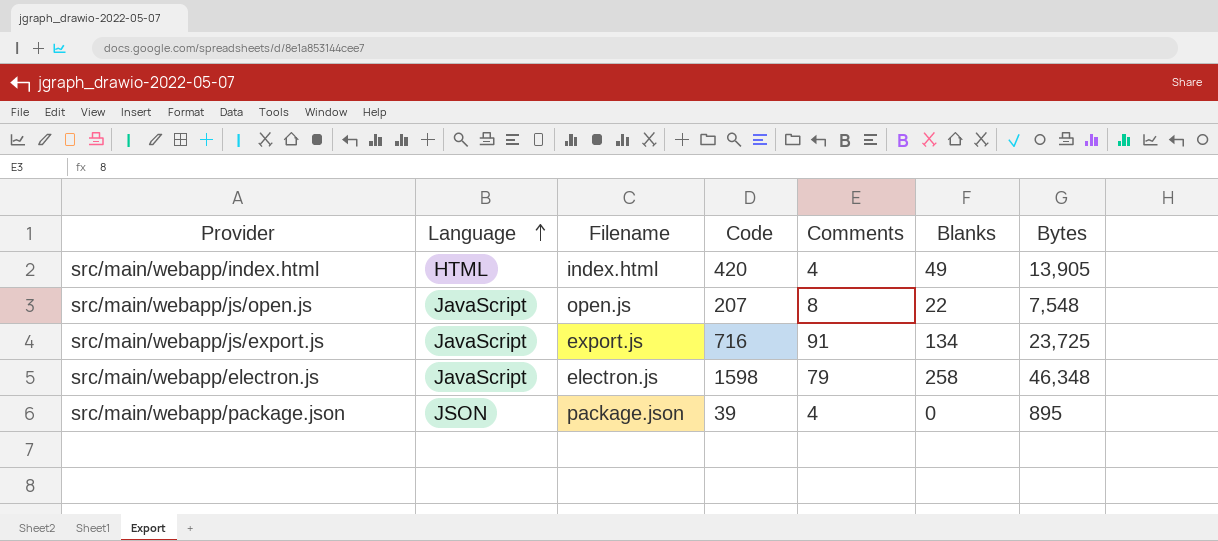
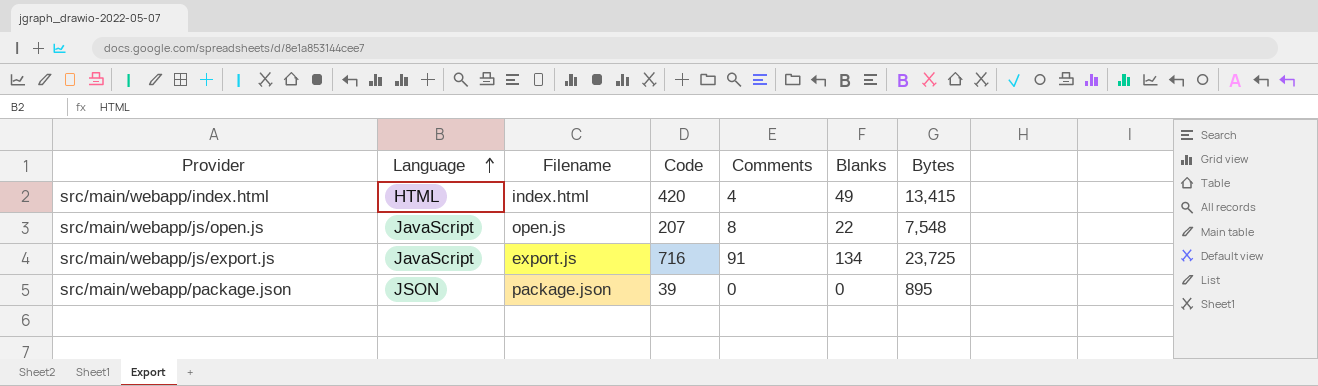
row src/main/webapp/electron.js: JavaScript | electron.js | 1598 | 79 | 258 | 46,348 -> none
src/main/webapp/index.html | Bytes: 13,905 -> 13,415
src/main/webapp/package.json | Comments: 4 -> 0

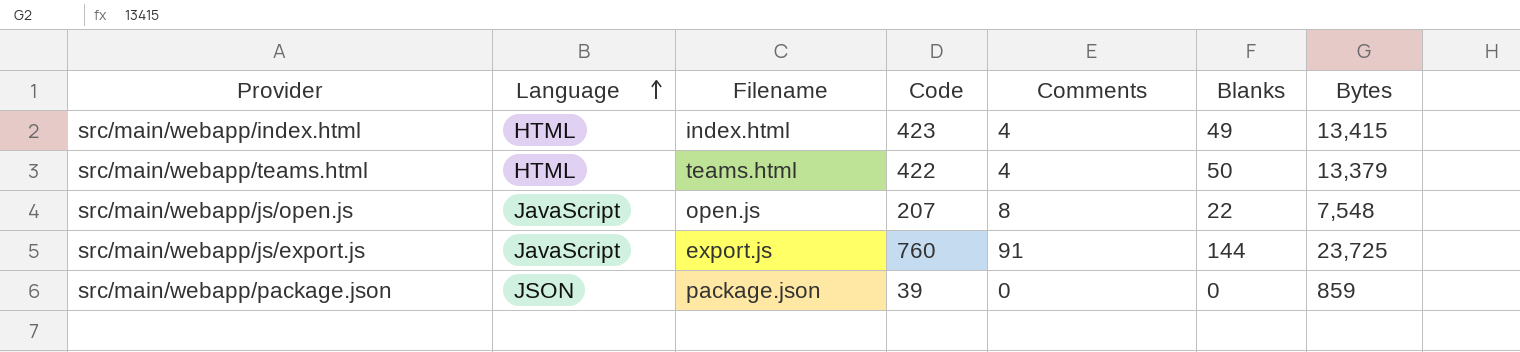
src/main/webapp/index.html | Code: 420 -> 423
row src/main/webapp/teams.html: none -> HTML | teams.html | 422 | 4 | 50 | 13,379
src/main/webapp/js/export.js | Code: 716 -> 760
src/main/webapp/js/export.js | Blanks: 134 -> 144
src/main/webapp/package.json | Bytes: 895 -> 859

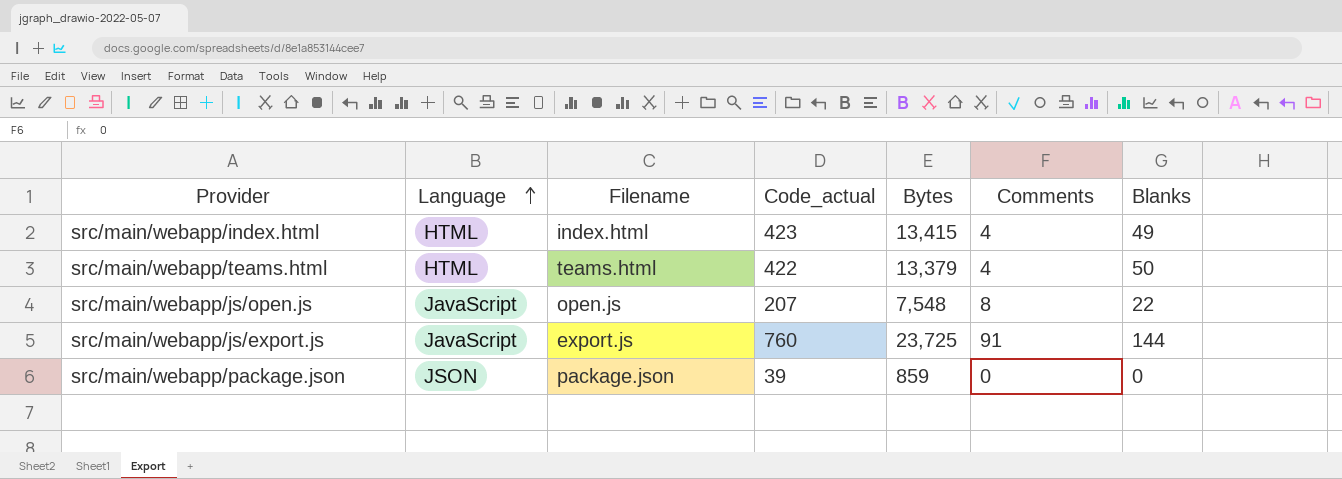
column name: Code -> Code_actual
column Bytes | position: 7 -> 5

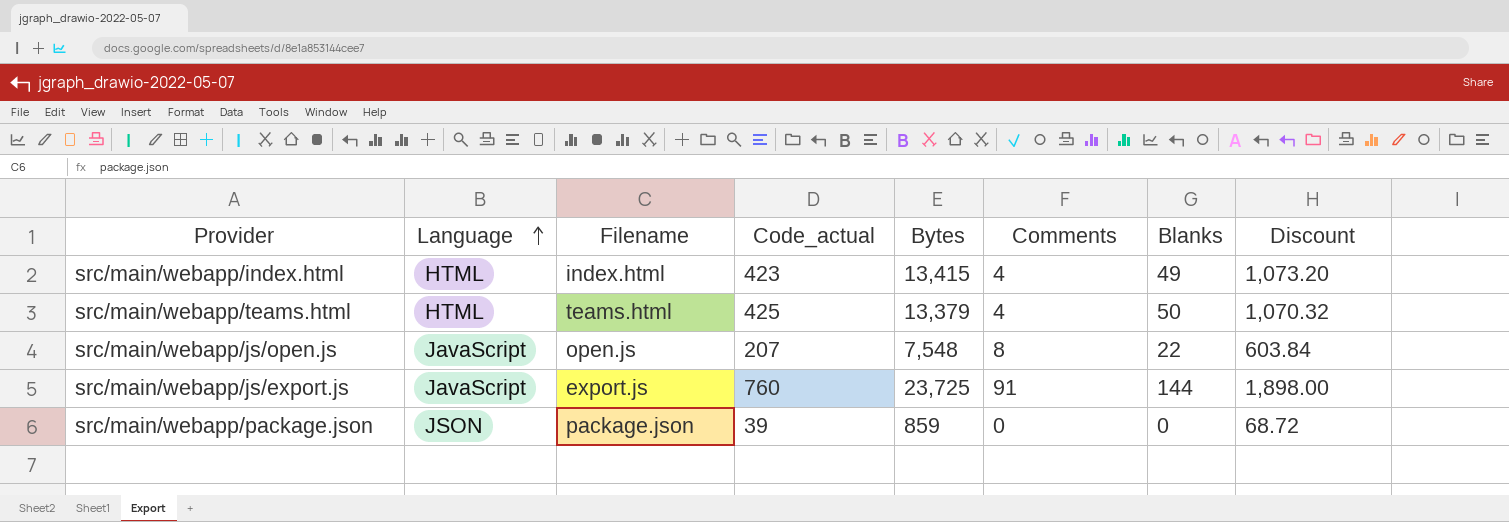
column Discount | formula: none -> [Bytes] * 0.08
src/main/webapp/teams.html | Code_actual: 422 -> 425

